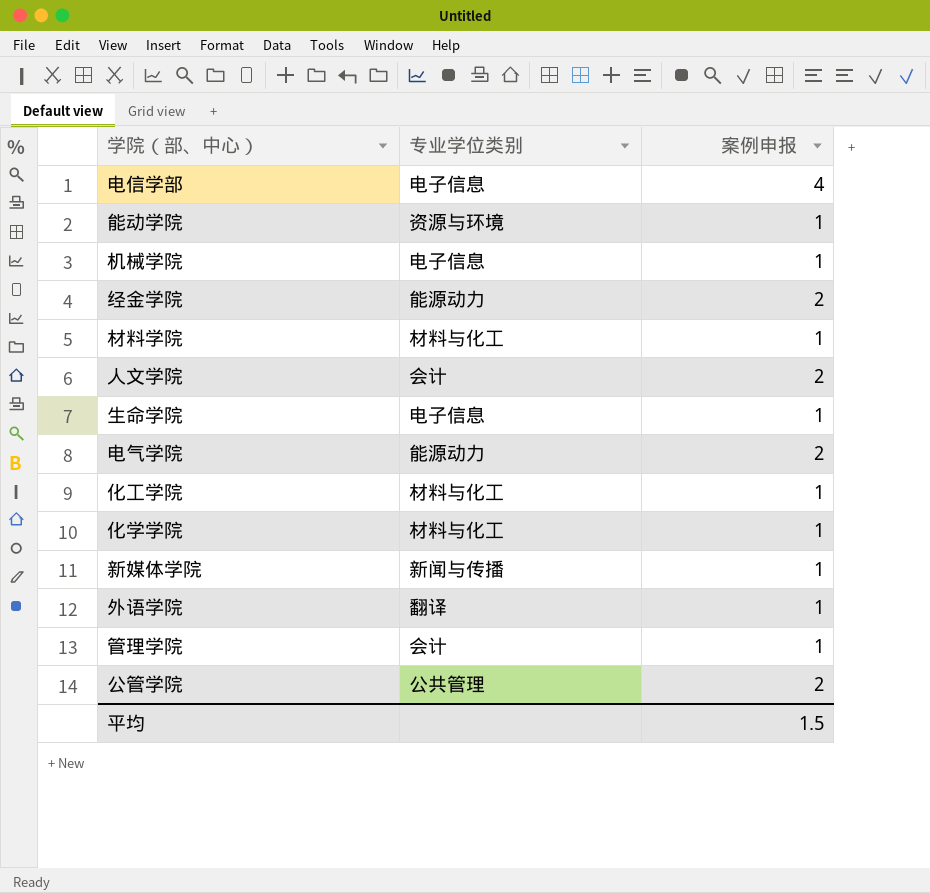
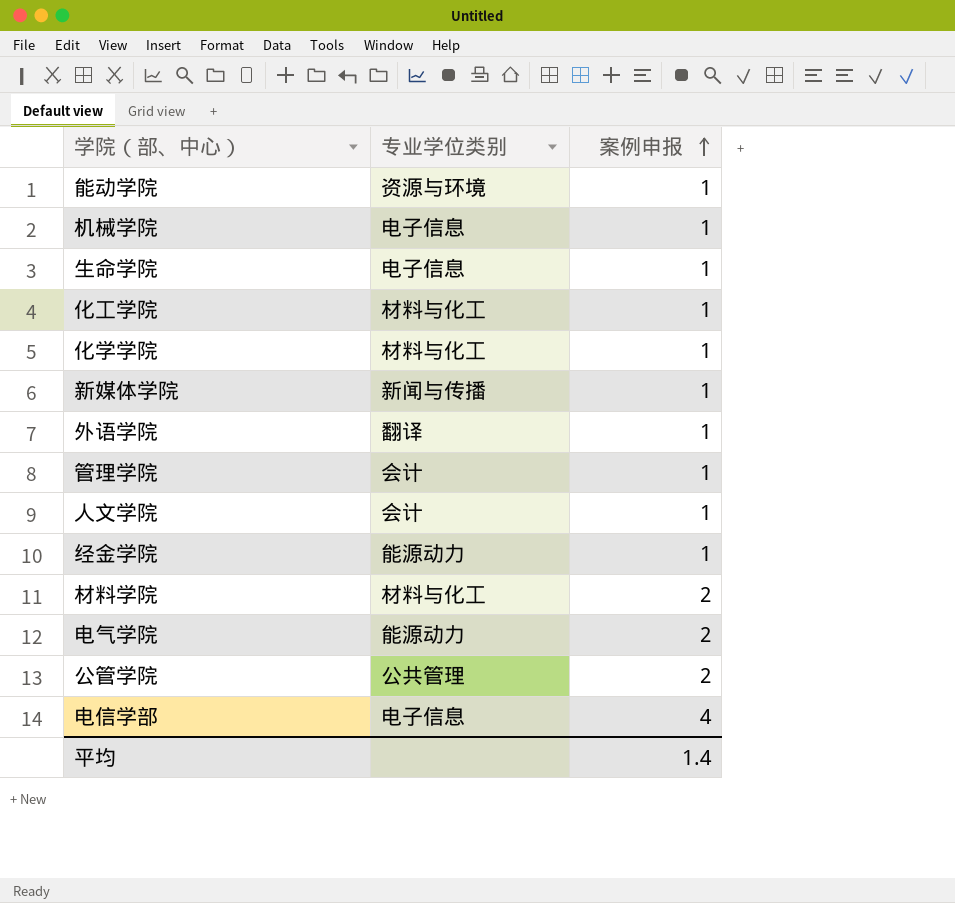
row order: none -> 案例申报 ascending
人文学院 | 案例申报: 2 -> 1
经金学院 | 案例申报: 2 -> 1
材料学院 | 案例申报: 1 -> 2
平均 | 案例申报: 1.5 -> 1.4

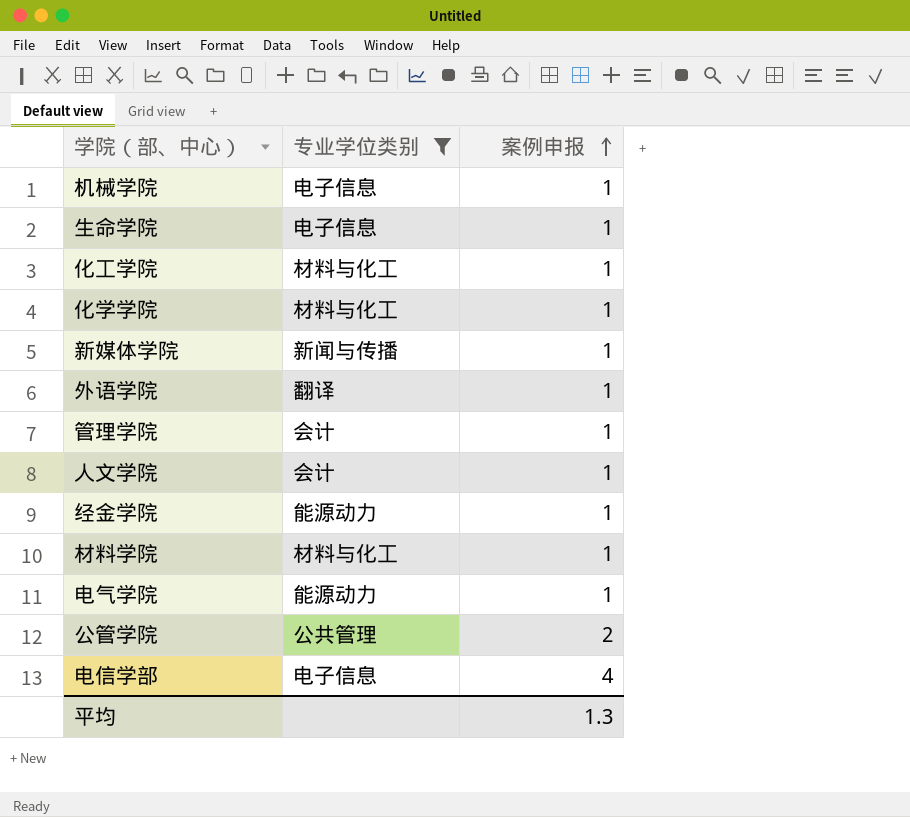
filter: none -> 专业学位类别 != 资源与环境
材料学院 | 案例申报: 2 -> 1
电气学院 | 案例申报: 2 -> 1
平均 | 案例申报: 1.4 -> 1.3

